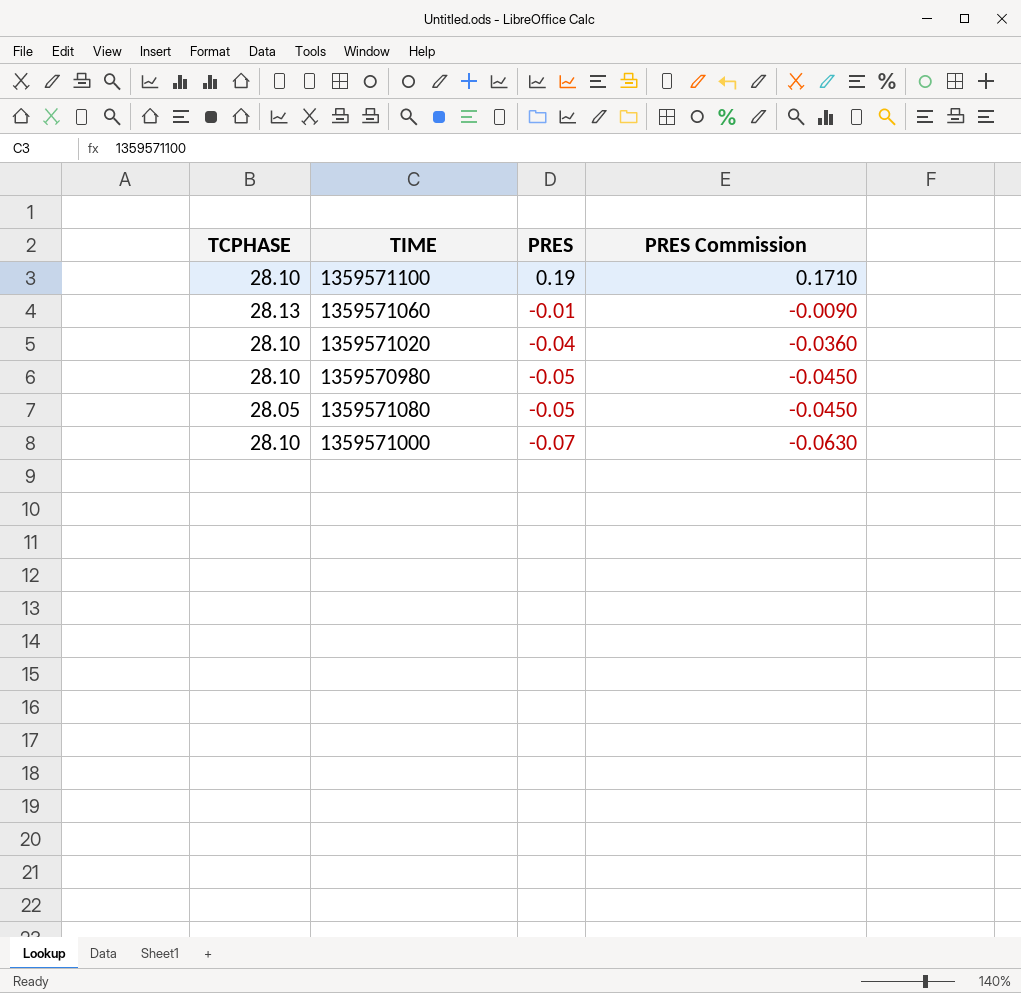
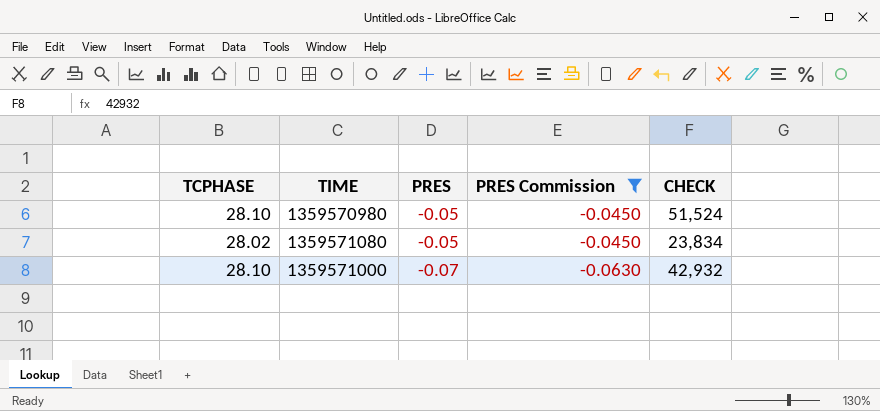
filter: none -> PRES Commission <= -0.0450
column CHECK | position: none -> 5
1359571080 | TCPHASE: 28.05 -> 28.02

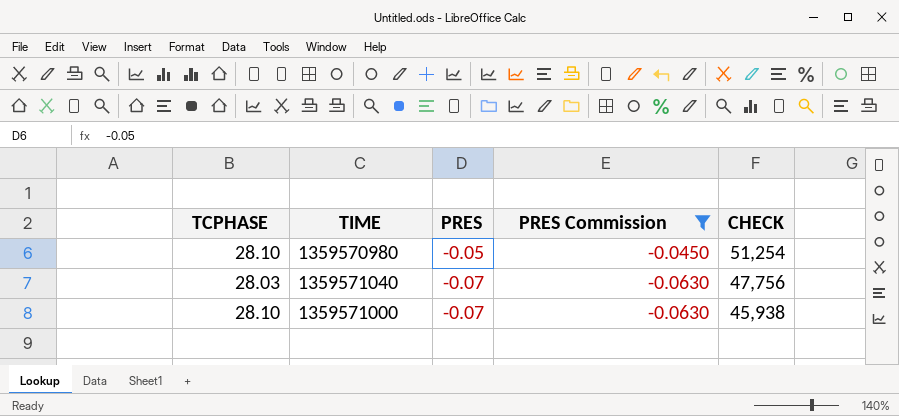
row 1359571080: 28.02 | -0.05 | -0.0450 | 23,834 -> none
1359570980 | CHECK: 51,524 -> 51,254
row 1359571040: none -> 28.03 | -0.07 | -0.0630 | 47,756
1359571000 | CHECK: 42,932 -> 45,938

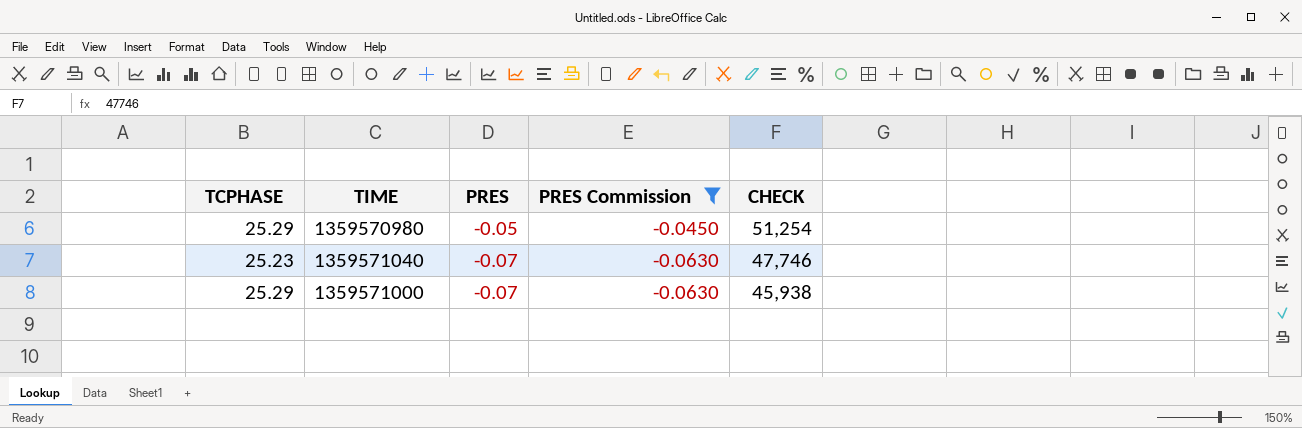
1359570980 | TCPHASE: 28.10 -> 25.29
1359571040 | TCPHASE: 28.03 -> 25.23
1359571040 | CHECK: 47,756 -> 47,746
1359571000 | TCPHASE: 28.10 -> 25.29

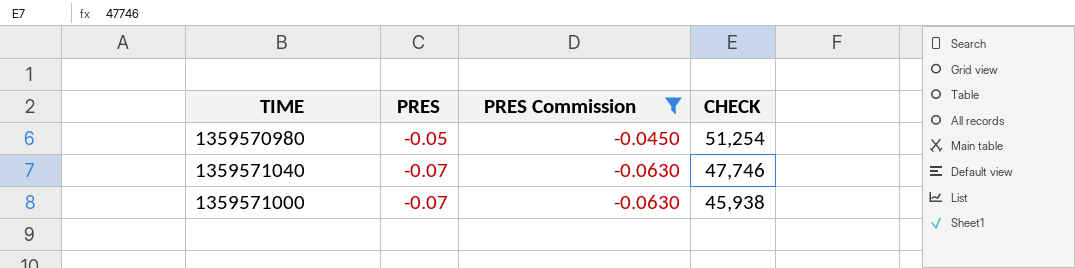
column TCPHASE | position: 1 -> none

